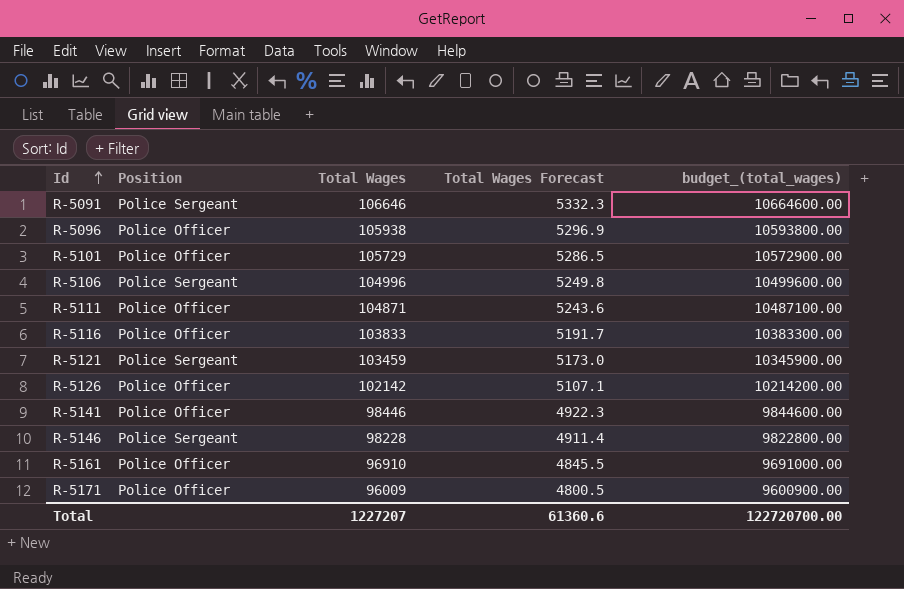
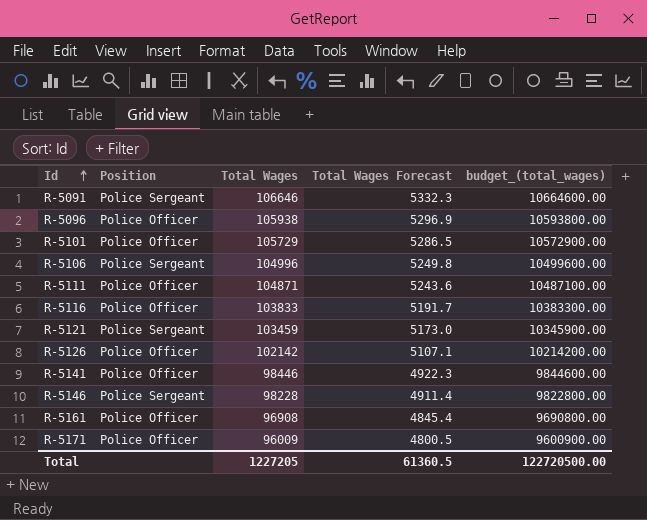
R-5161 | Total Wages: 96910 -> 96908
R-5161 | Total Wages Forecast: 4845.5 -> 4845.4
R-5161 | budget_(total_wages): 9691000.00 -> 9690800.00
Total | Total Wages: 1227207 -> 1227205
Total | Total Wages Forecast: 61360.6 -> 61360.5
Total | budget_(total_wages): 122720700.00 -> 122720500.00

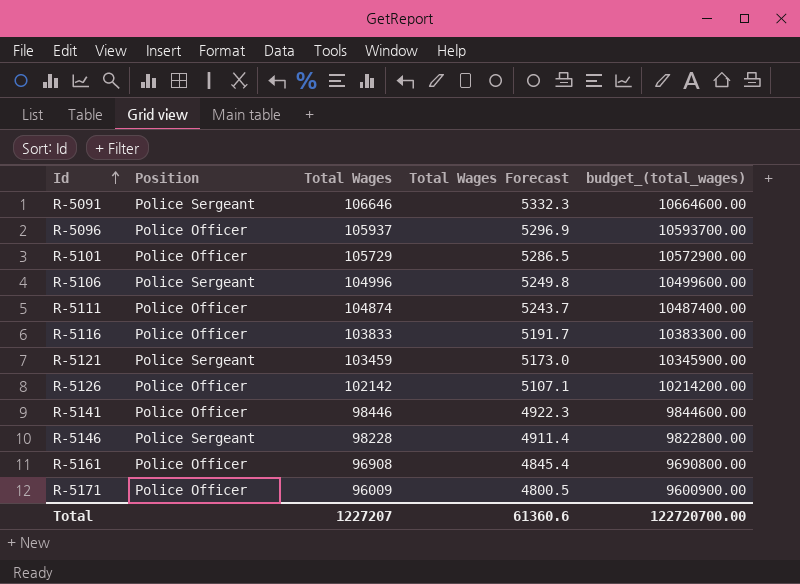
R-5096 | Total Wages: 105938 -> 105937
R-5096 | budget_(total_wages): 10593800.00 -> 10593700.00
R-5111 | Total Wages: 104871 -> 104874
R-5111 | Total Wages Forecast: 5243.6 -> 5243.7
R-5111 | budget_(total_wages): 10487100.00 -> 10487400.00
Total | Total Wages: 1227205 -> 1227207
Total | Total Wages Forecast: 61360.5 -> 61360.6
Total | budget_(total_wages): 122720500.00 -> 122720700.00

